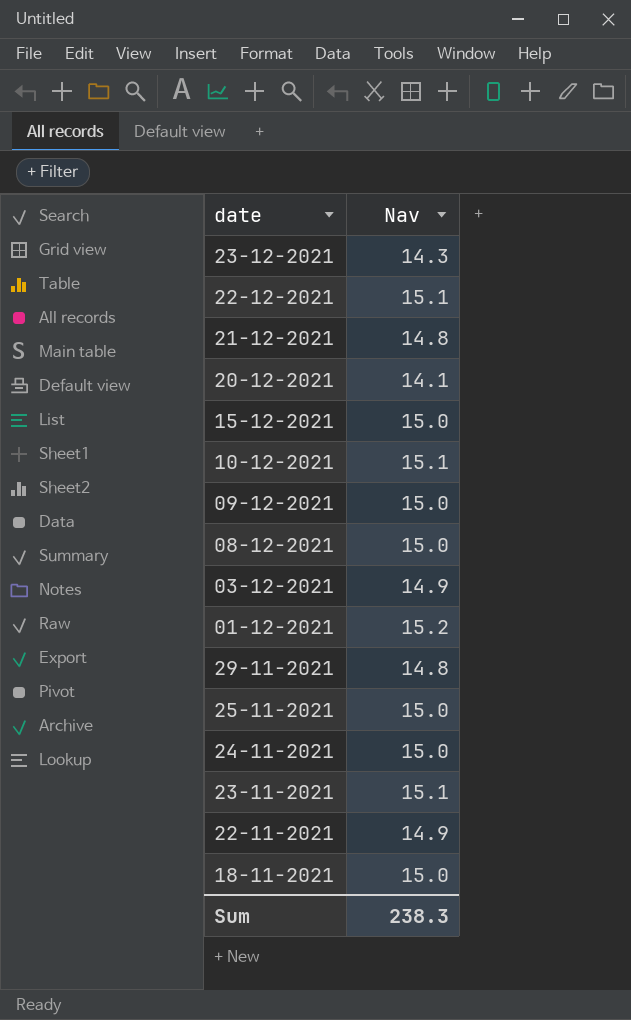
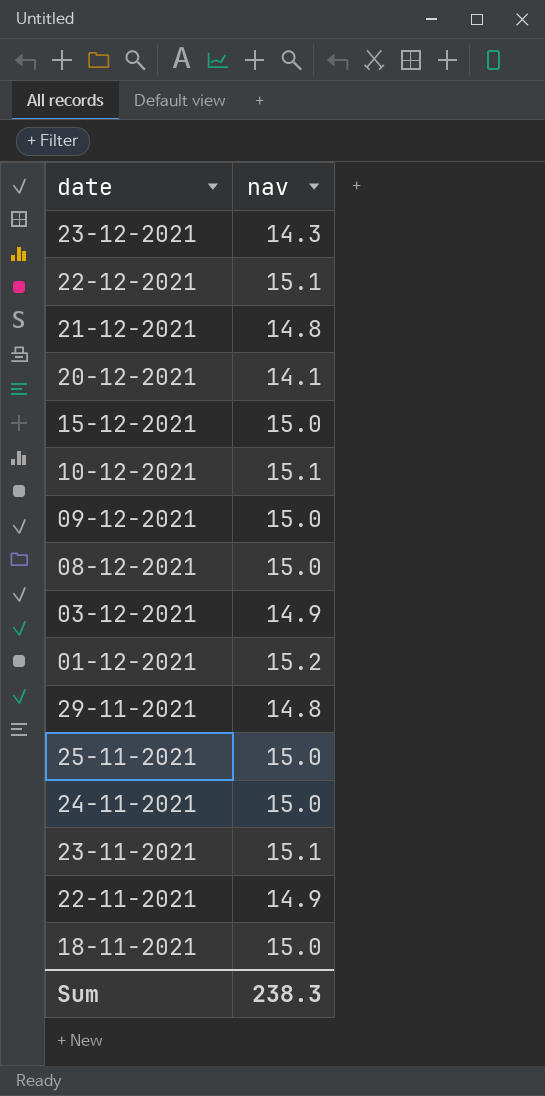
column name: Nav -> nav

